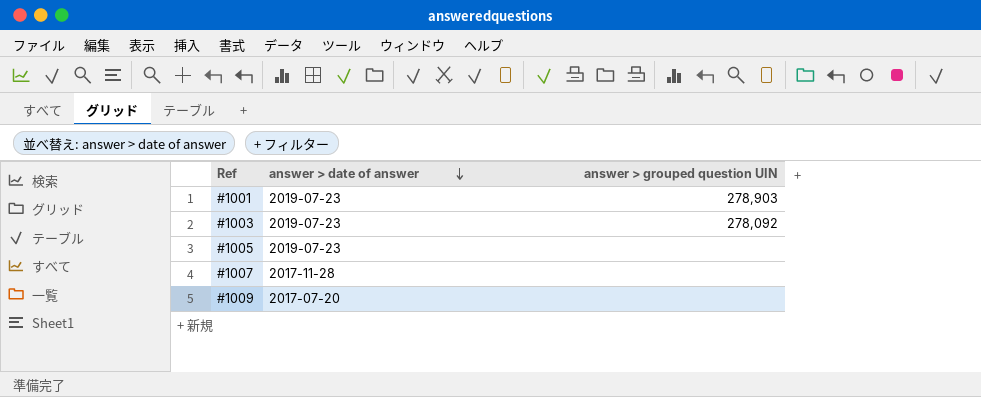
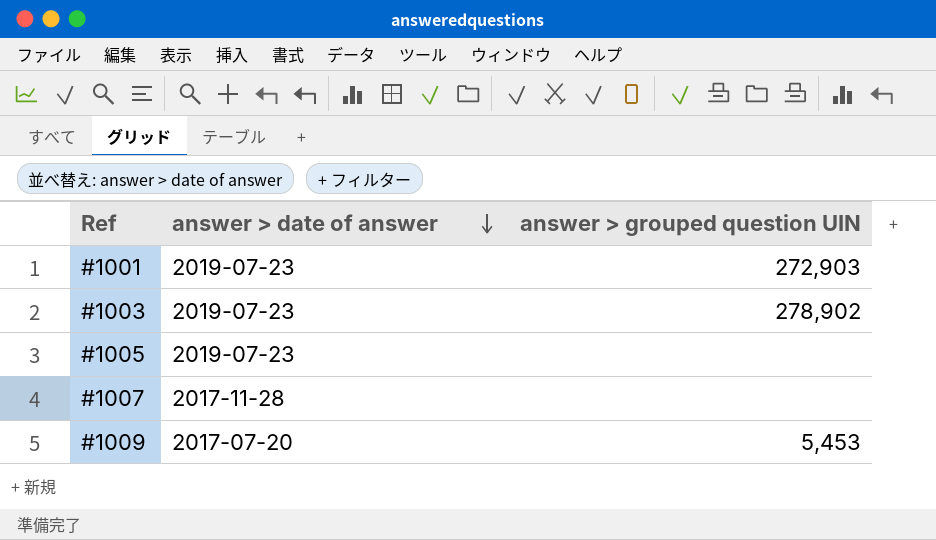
#1001 | answer > grouped question UIN: 278,903 -> 272,903
#1003 | answer > grouped question UIN: 278,092 -> 278,902
#1009 | answer > grouped question UIN: none -> 5,453

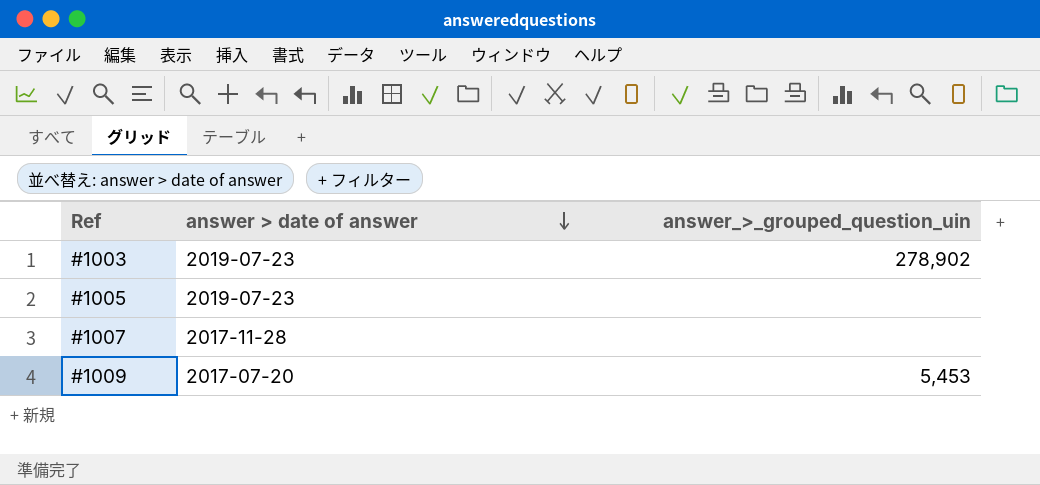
column name: answer > grouped question UIN -> answer_>_grouped_question_uin
row #1001: 2019-07-23 | 272,903 -> none

